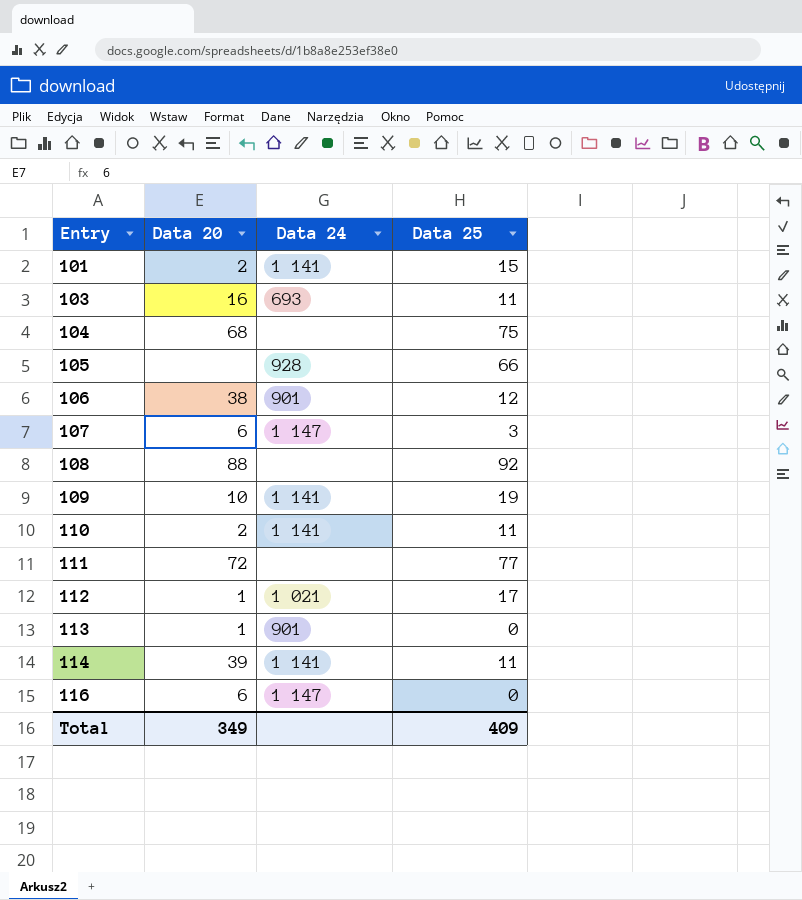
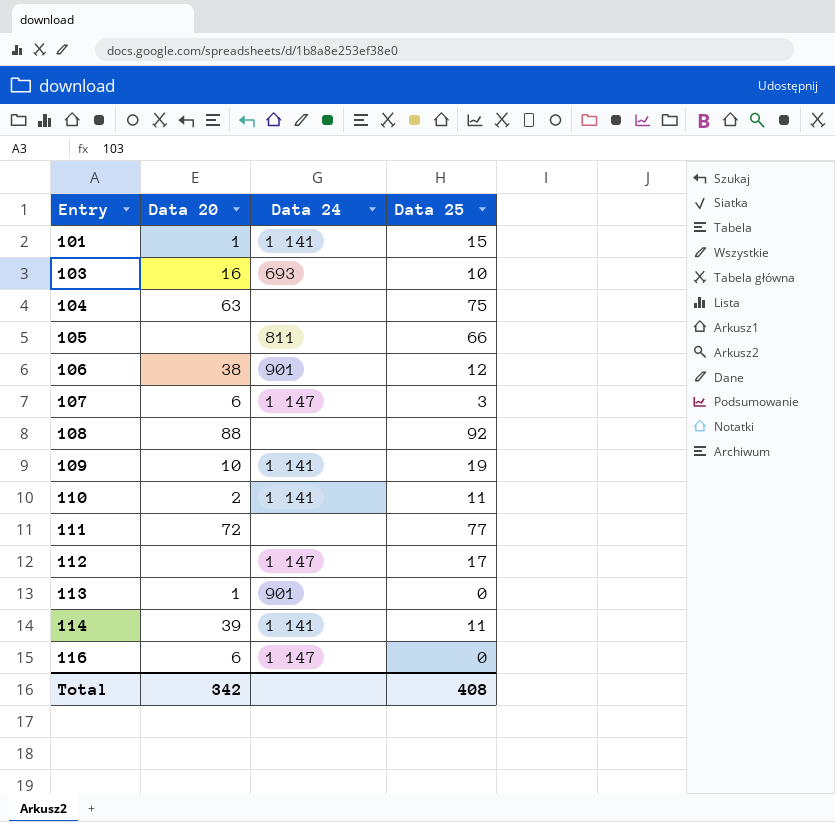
101 | Data 20: 2 -> 1
103 | Data 25: 11 -> 10
104 | Data 20: 68 -> 63
105 | Data 24: 928 -> 811
112 | Data 20: 1 -> none
112 | Data 24: 1 021 -> 1 147
Total | Data 20: 349 -> 342
Total | Data 25: 409 -> 408

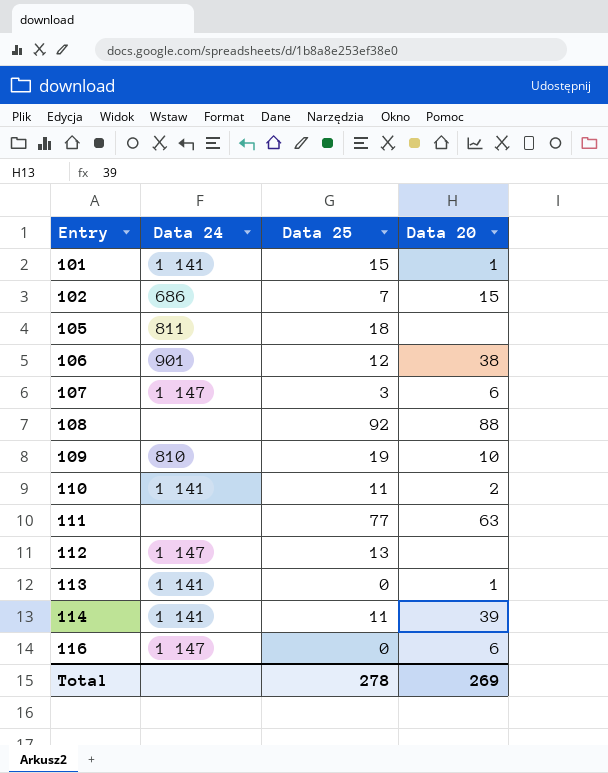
column Data 20 | position: 2 -> 4
row 103: 16 | 693 | 10 -> none
row 104: 63 | none | 75 -> none
row 102: none -> 686 | 7 | 15
105 | Data 25: 66 -> 18
109 | Data 24: 1 141 -> 810
111 | Data 20: 72 -> 63
112 | Data 25: 17 -> 13
113 | Data 24: 901 -> 1 141
Total | Data 25: 408 -> 278
Total | Data 20: 342 -> 269

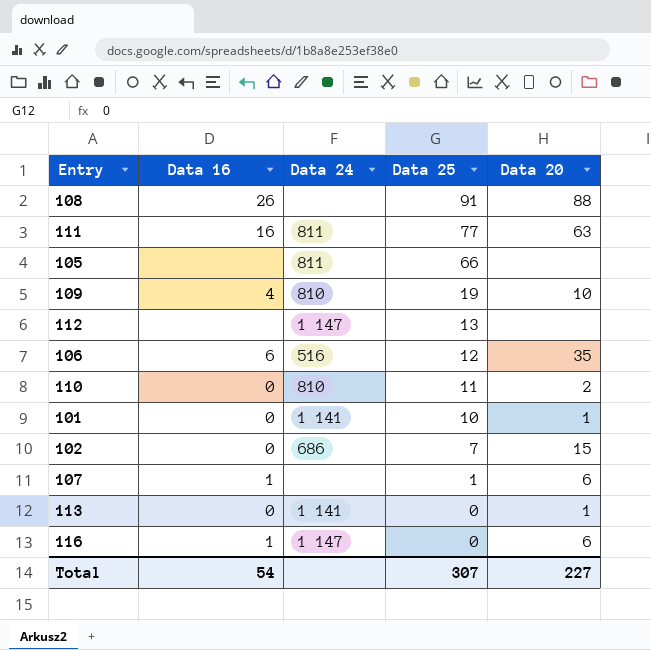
row order: Entry ascending -> Data 25 descending
column Data 16 | position: none -> 2
row 114: 1 141 | 11 | 39 -> none
108 | Data 25: 92 -> 91
111 | Data 24: none -> 811
105 | Data 25: 18 -> 66
106 | Data 24: 901 -> 516
106 | Data 20: 38 -> 35
110 | Data 24: 1 141 -> 810
101 | Data 25: 15 -> 10
107 | Data 24: 1 147 -> none
107 | Data 25: 3 -> 1
Total | Data 25: 278 -> 307
Total | Data 20: 269 -> 227

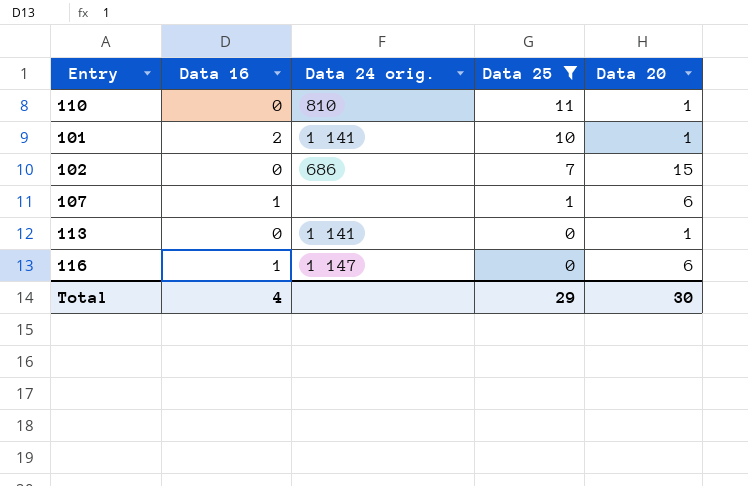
filter: none -> Data 25 <= 11
column name: Data 24 -> Data 24 orig.
110 | Data 20: 2 -> 1
101 | Data 16: 0 -> 2
Total | Data 16: 54 -> 4
Total | Data 25: 307 -> 29
Total | Data 20: 227 -> 30

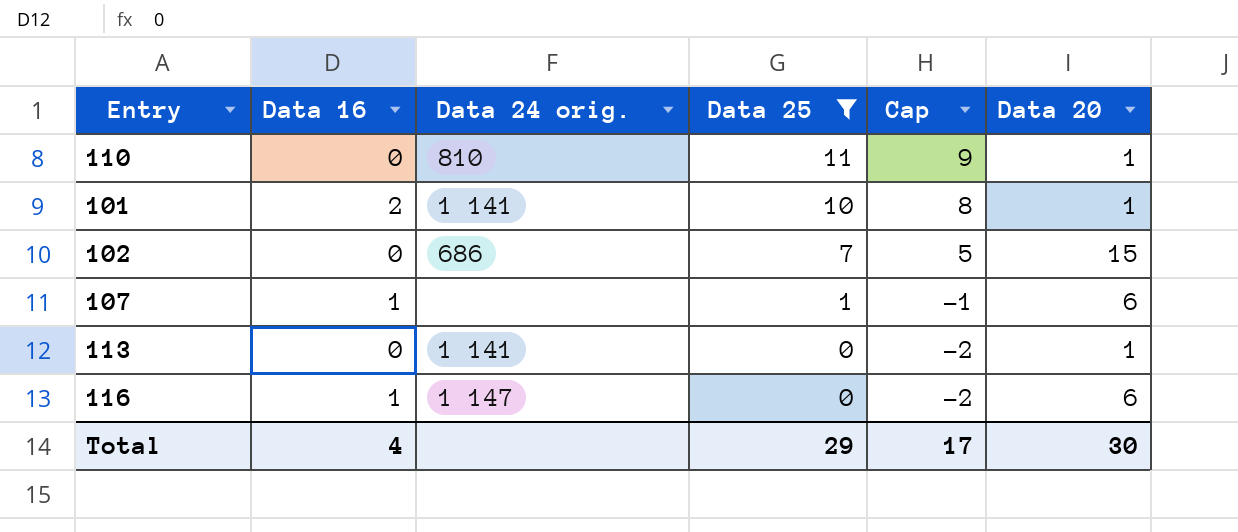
column Cap | formula: none -> [Data 25] - 2

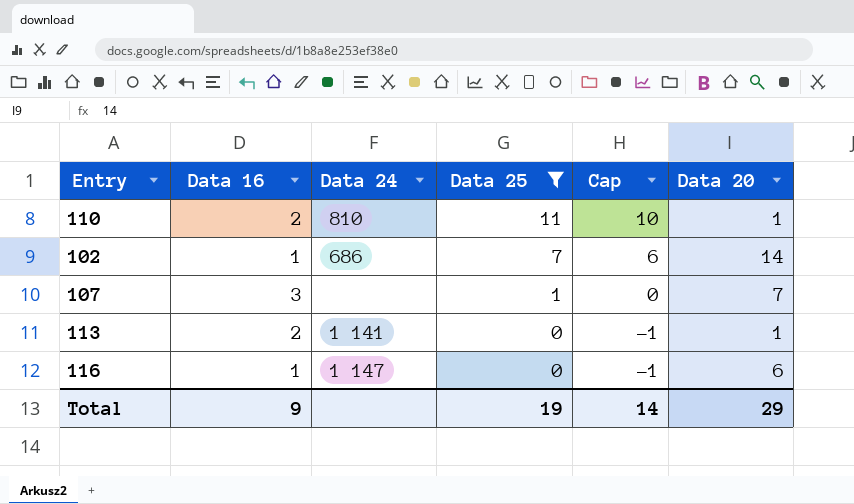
column name: Data 24 orig. -> Data 24
column Cap | formula: [Data 25] - 2 -> [Data 25] - 1
row 101: 2 | 1 141 | 10 | 8 | 1 -> none
110 | Data 16: 0 -> 2
102 | Data 16: 0 -> 1
102 | Data 20: 15 -> 14
107 | Data 16: 1 -> 3
107 | Data 20: 6 -> 7
113 | Data 16: 0 -> 2
Total | Data 16: 4 -> 9
Total | Data 25: 29 -> 19
Total | Cap: 17 -> 14
Total | Data 20: 30 -> 29

